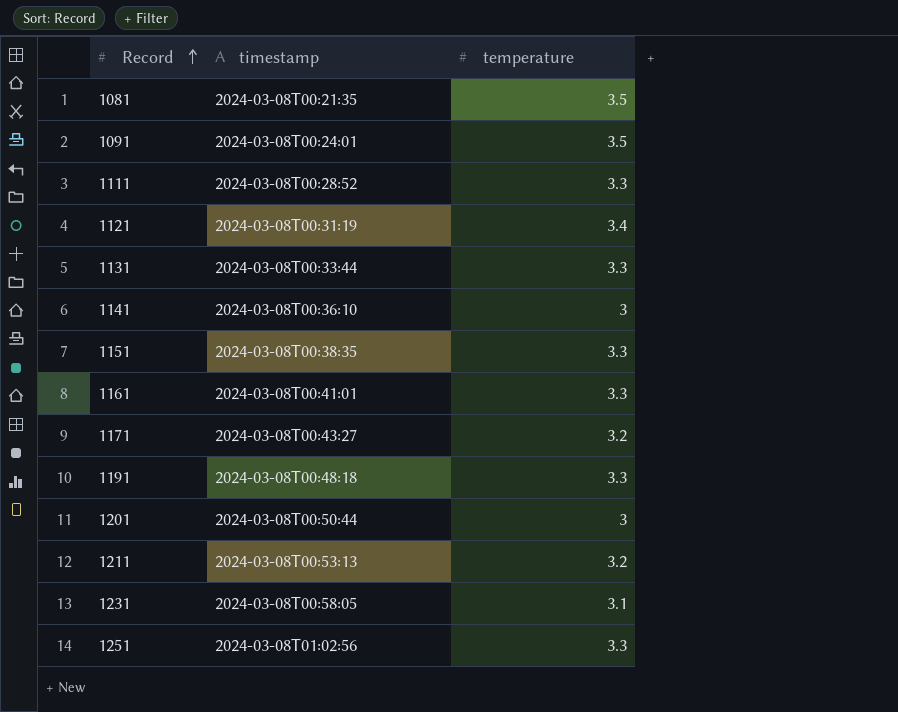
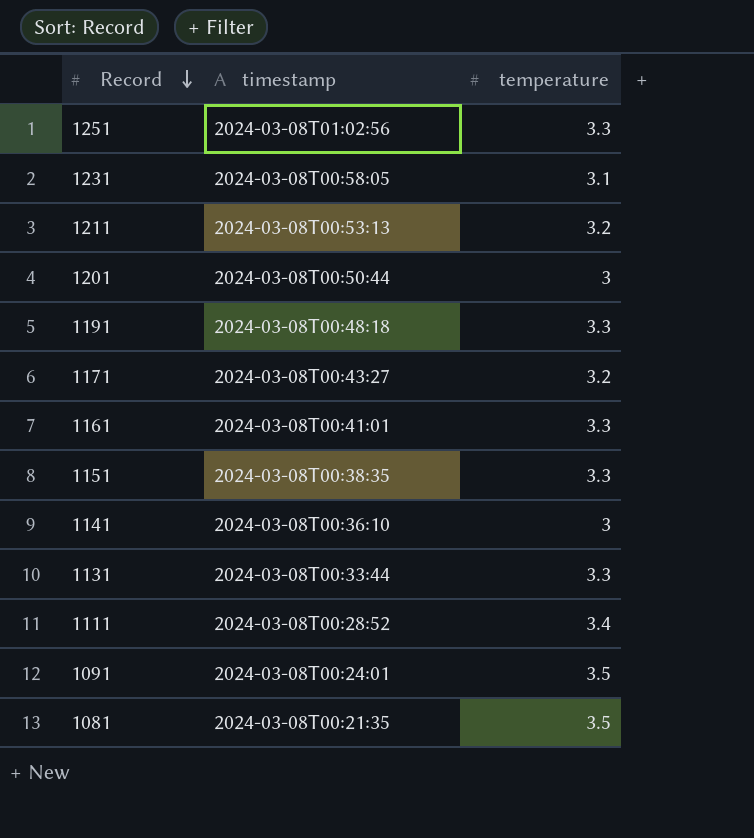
row order: Record ascending -> Record descending
row 1121: 2024-03-08T00:31:19 | 3.4 -> none
1111 | temperature: 3.3 -> 3.4

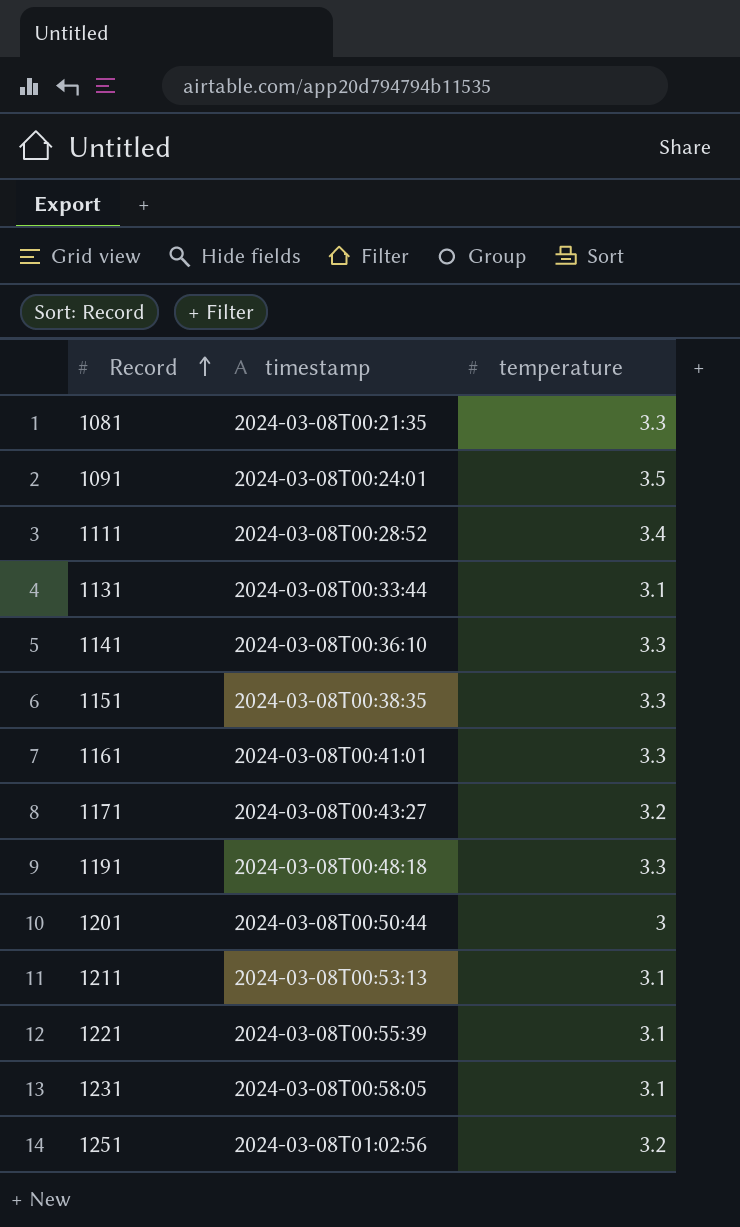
row order: Record descending -> Record ascending
1081 | temperature: 3.5 -> 3.3
1131 | temperature: 3.3 -> 3.1
1141 | temperature: 3 -> 3.3
1211 | temperature: 3.2 -> 3.1
row 1221: none -> 2024-03-08T00:55:39 | 3.1
1251 | temperature: 3.3 -> 3.2

